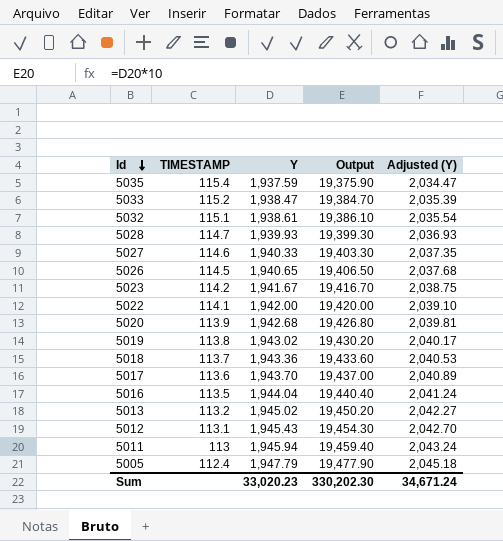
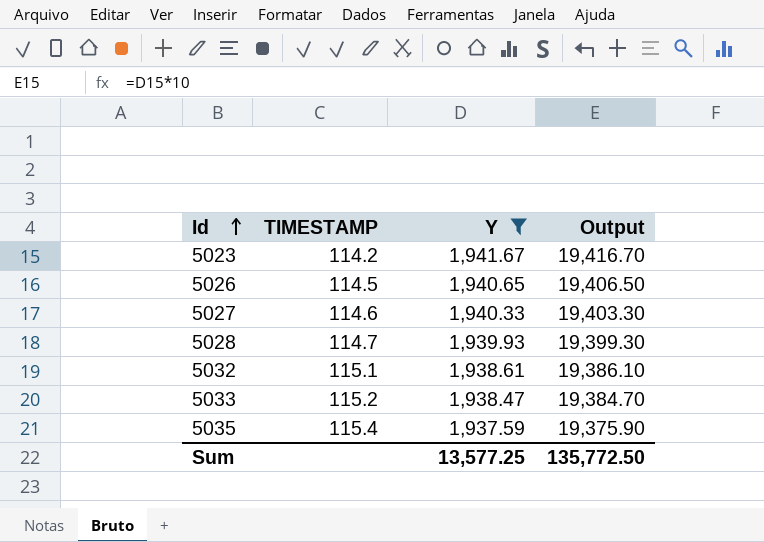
filter: none -> Y <= 1,941.67
row order: Id descending -> Id ascending
column Adjusted (Y) | formula: [Y] * 1.05 -> none
Sum | Y: 33,020.23 -> 13,577.25
Sum | Output: 330,202.30 -> 135,772.50

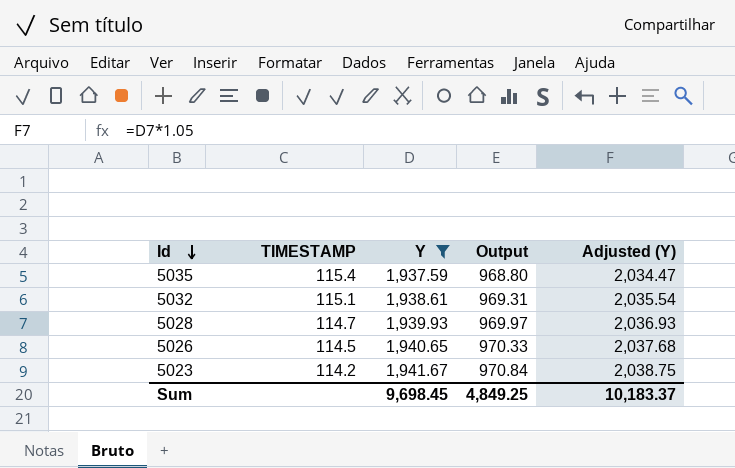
row order: Id ascending -> Id descending
column Output | formula: [Y] * 10 -> [Y] * 0.5
column Adjusted (Y) | formula: none -> [Y] * 1.05
row 5027: 114.6 | 1,940.33 | 19,403.30 -> none
row 5033: 115.2 | 1,938.47 | 19,384.70 -> none
Sum | Y: 13,577.25 -> 9,698.45
Sum | Output: 135,772.50 -> 4,849.25

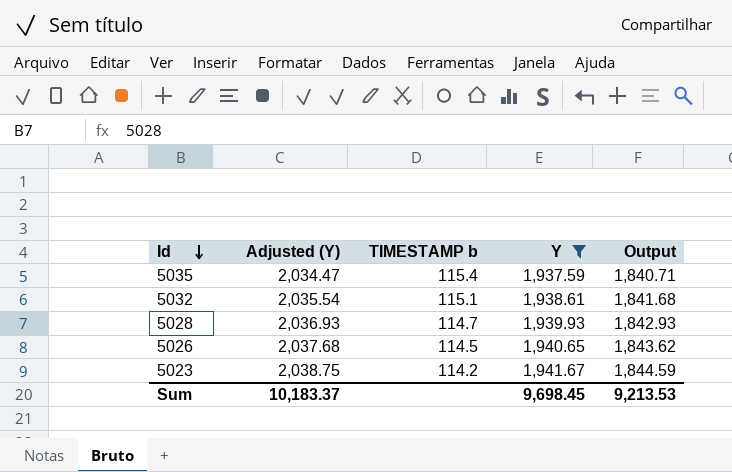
column Adjusted (Y) | position: 5 -> 2
column name: TIMESTAMP -> TIMESTAMP b
column Output | formula: [Y] * 0.5 -> [Y] * 0.95
Sum | Output: 4,849.25 -> 9,213.53

